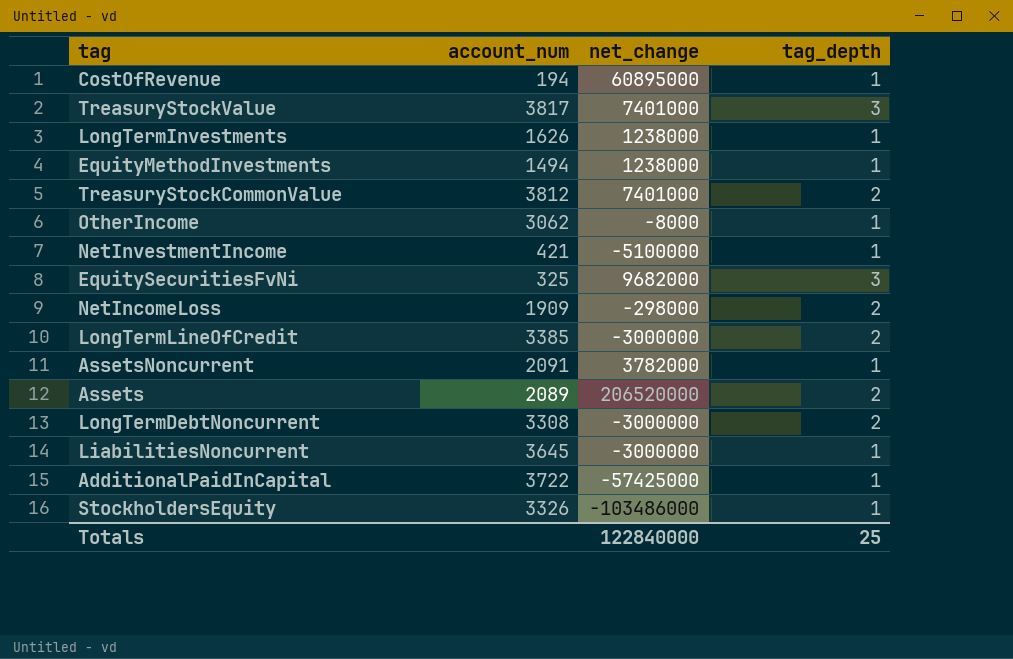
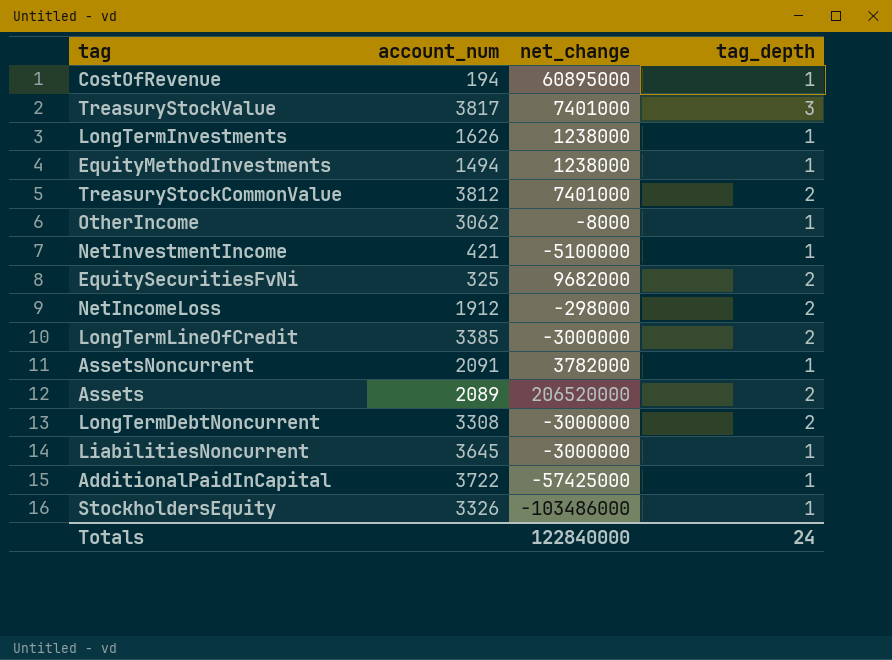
EquitySecuritiesFvNi | tag_depth: 3 -> 2
NetIncomeLoss | account_num: 1909 -> 1912
Totals | tag_depth: 25 -> 24

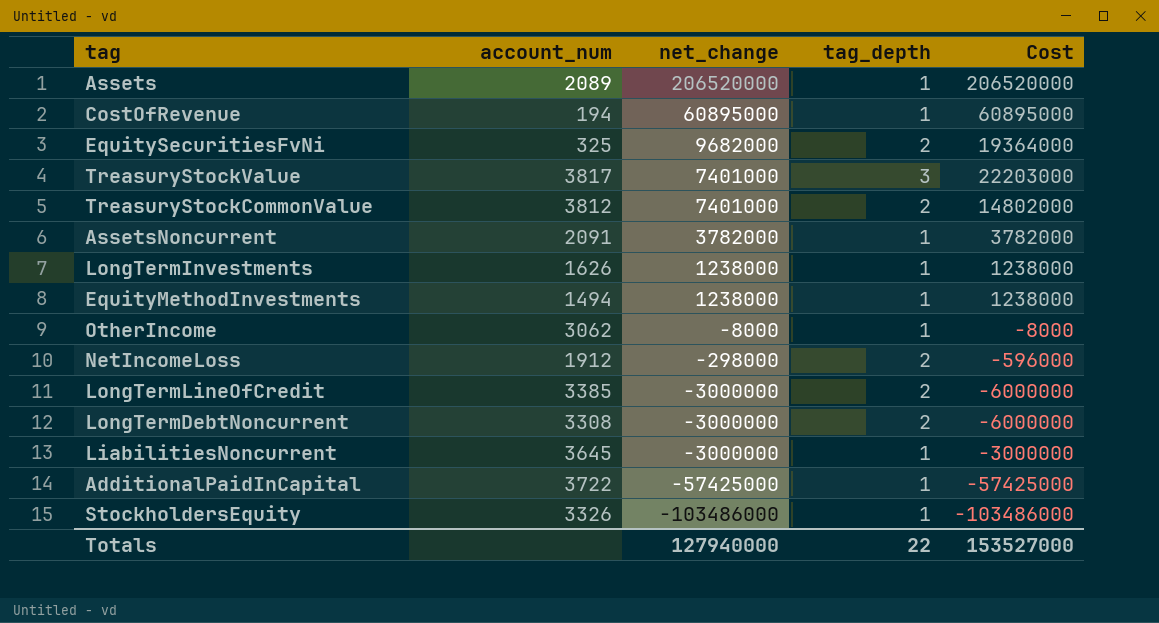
row order: none -> net_change descending
column Cost | formula: none -> [net_change] * [tag_depth]
row NetInvestmentIncome: 421 | -5100000 | 1 -> none
Assets | tag_depth: 2 -> 1
Totals | net_change: 122840000 -> 127940000
Totals | tag_depth: 24 -> 22

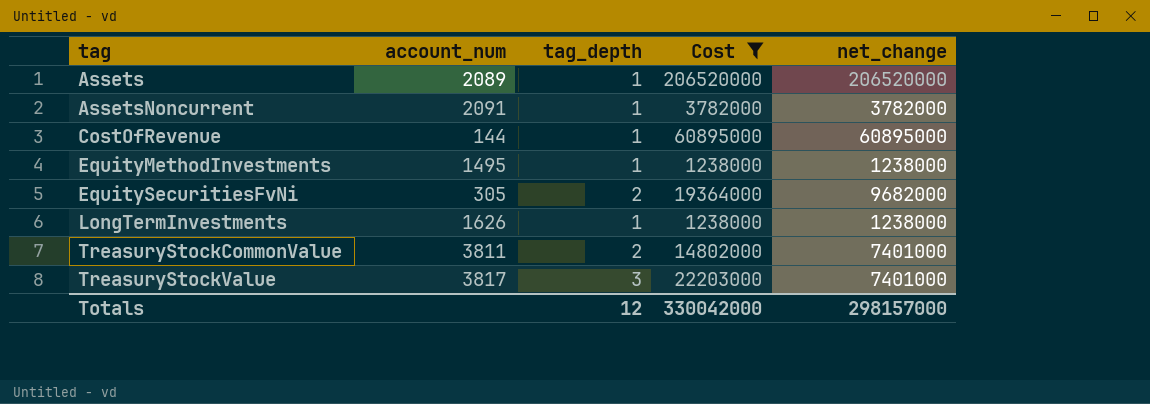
filter: none -> Cost >= 1238000
row order: net_change descending -> tag ascending
column net_change | position: 3 -> 5
CostOfRevenue | account_num: 194 -> 144
EquityMethodInvestments | account_num: 1494 -> 1495
EquitySecuritiesFvNi | account_num: 325 -> 305
TreasuryStockCommonValue | account_num: 3812 -> 3811
Totals | tag_depth: 22 -> 12
Totals | Cost: 153527000 -> 330042000
Totals | net_change: 127940000 -> 298157000

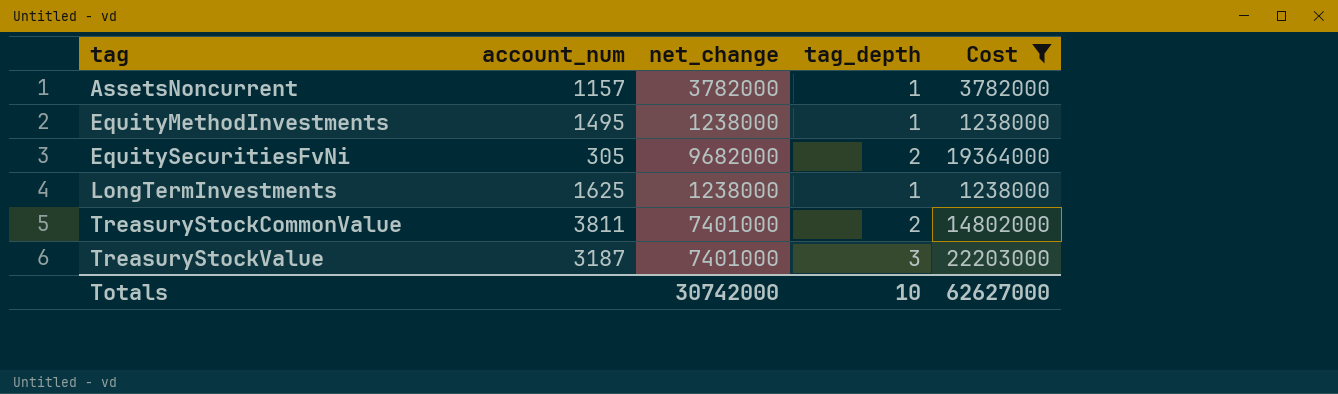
column net_change | position: 5 -> 3
row Assets: 2089 | 1 | 206520000 | 206520000 -> none
row CostOfRevenue: 144 | 1 | 60895000 | 60895000 -> none
AssetsNoncurrent | account_num: 2091 -> 1157
LongTermInvestments | account_num: 1626 -> 1625
TreasuryStockValue | account_num: 3817 -> 3187
Totals | net_change: 298157000 -> 30742000
Totals | tag_depth: 12 -> 10
Totals | Cost: 330042000 -> 62627000

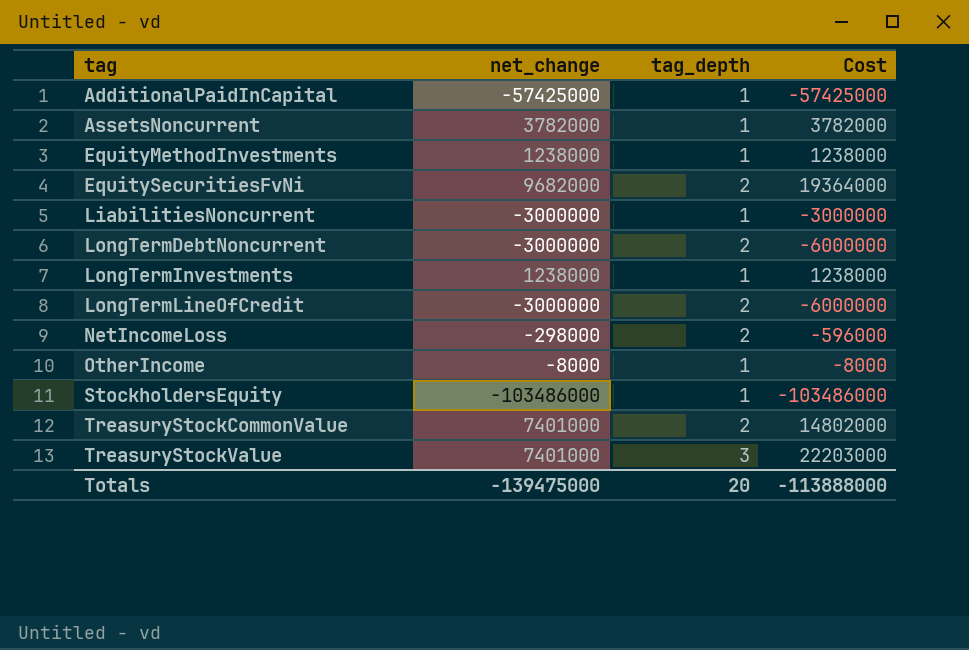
filter: Cost >= 1238000 -> none
column account_num | position: 2 -> none
Totals | net_change: 30742000 -> -139475000
Totals | tag_depth: 10 -> 20
Totals | Cost: 62627000 -> -113888000

